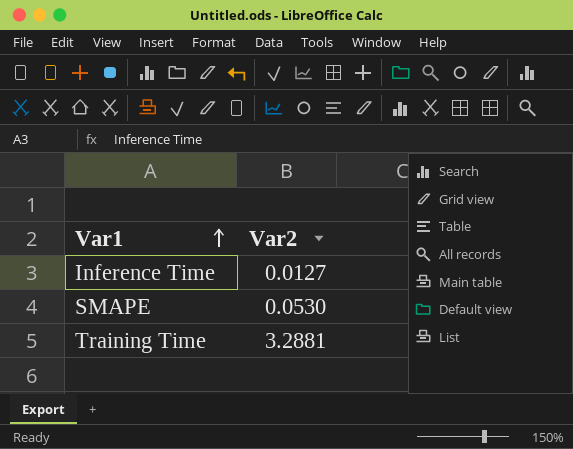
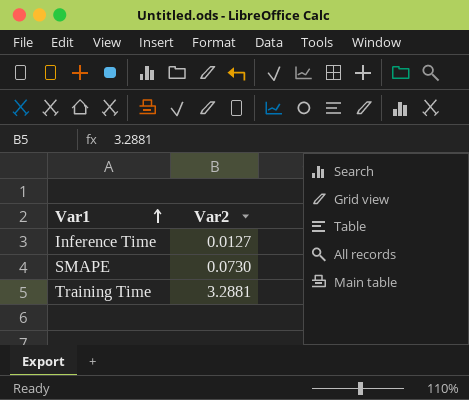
SMAPE | Var2: 0.0530 -> 0.0730

